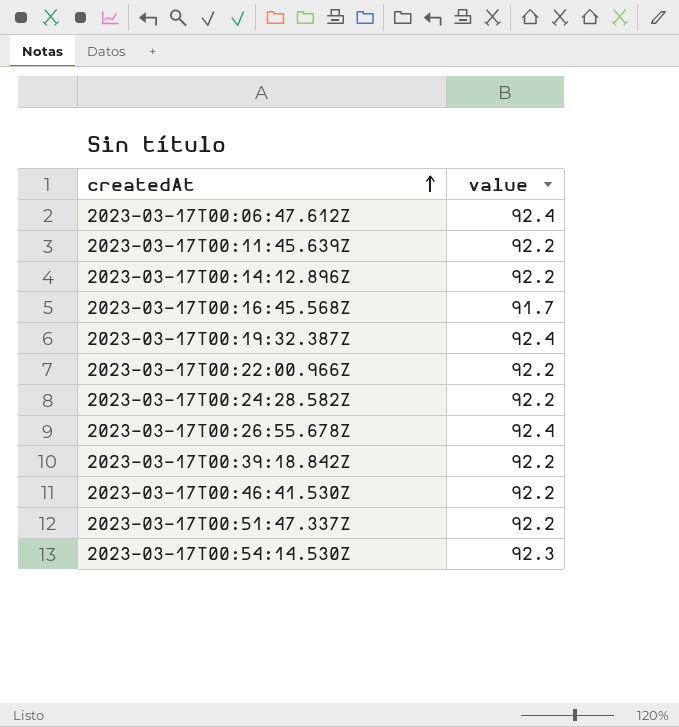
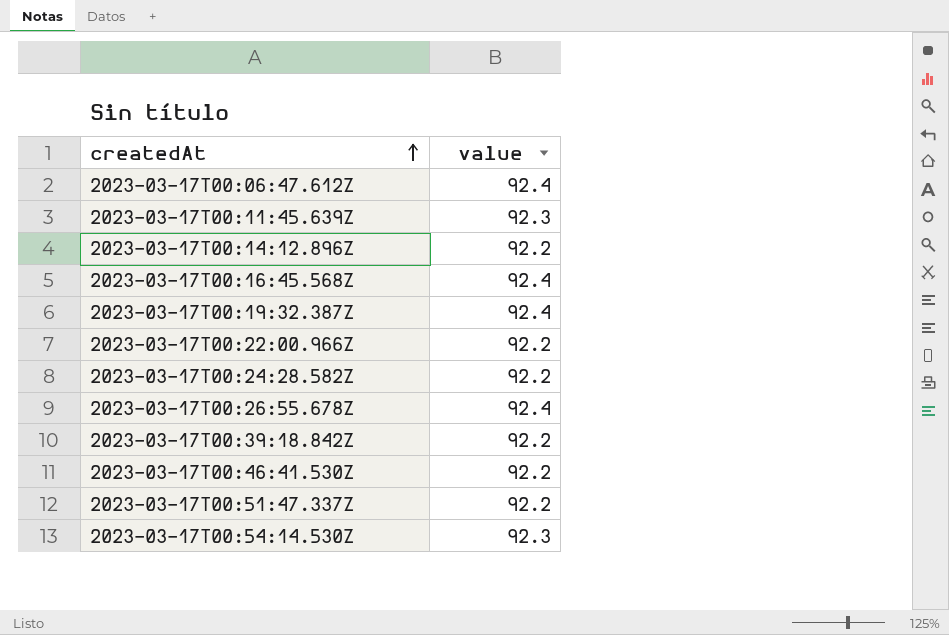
2023-03-17T00:11:45.639Z | value: 92.2 -> 92.3
2023-03-17T00:16:45.568Z | value: 91.7 -> 92.4

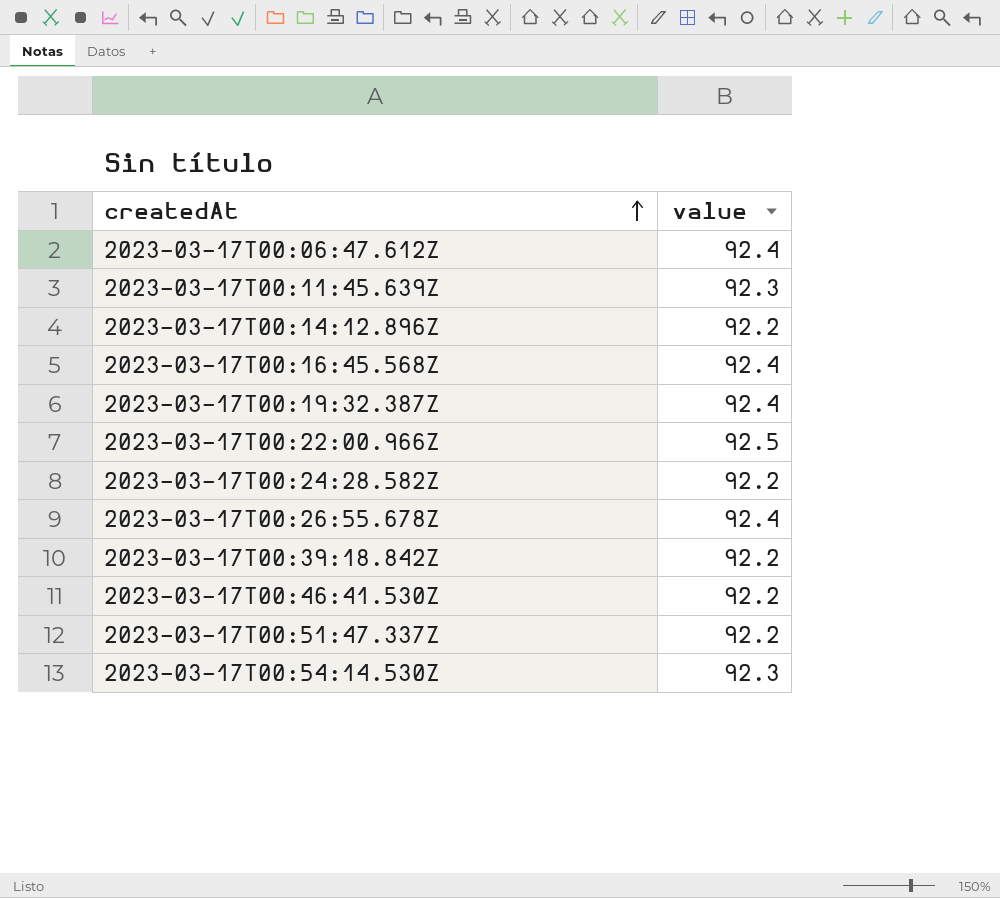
2023-03-17T00:22:00.966Z | value: 92.2 -> 92.5

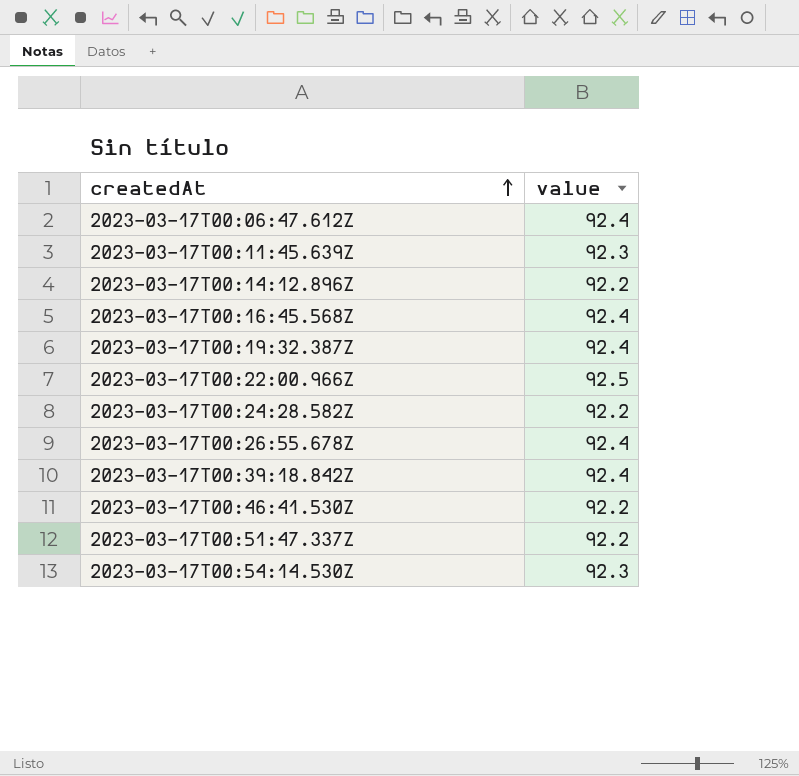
2023-03-17T00:39:18.842Z | value: 92.2 -> 92.4

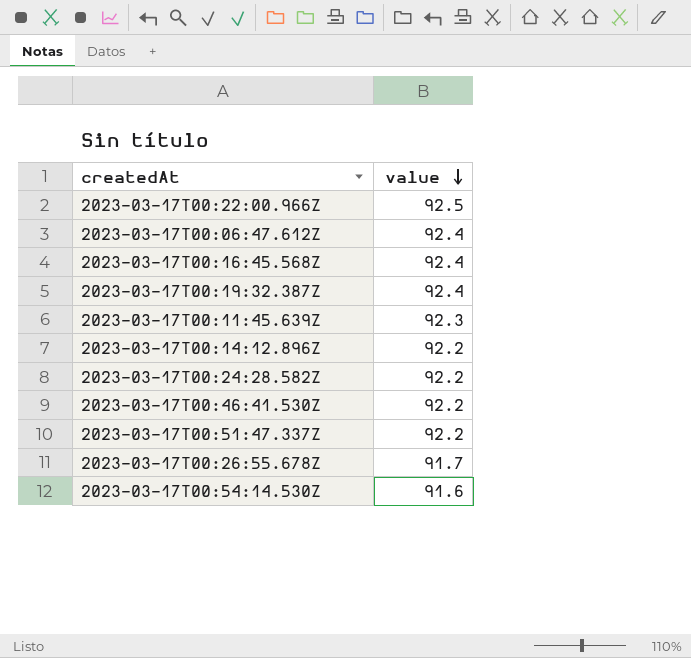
row order: createdAt ascending -> value descending
row 2023-03-17T00:39:18.842Z: 92.4 -> none
2023-03-17T00:26:55.678Z | value: 92.4 -> 91.7
2023-03-17T00:54:14.530Z | value: 92.3 -> 91.6

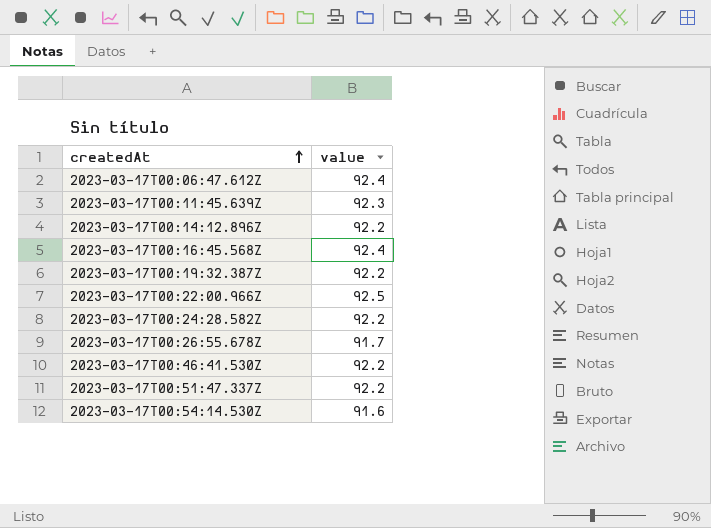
row order: value descending -> createdAt ascending
2023-03-17T00:19:32.387Z | value: 92.4 -> 92.2

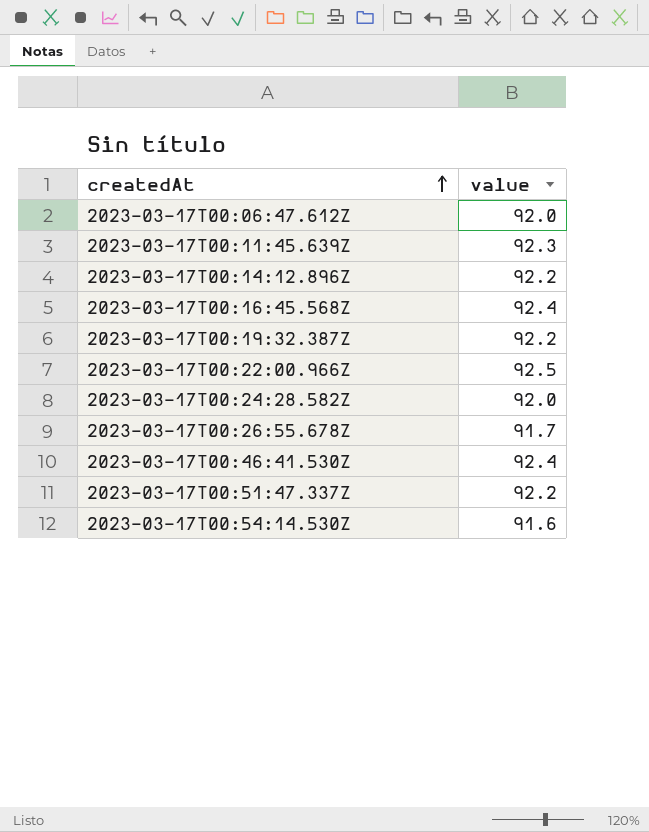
2023-03-17T00:06:47.612Z | value: 92.4 -> 92.0
2023-03-17T00:24:28.582Z | value: 92.2 -> 92.0
2023-03-17T00:46:41.530Z | value: 92.2 -> 92.4

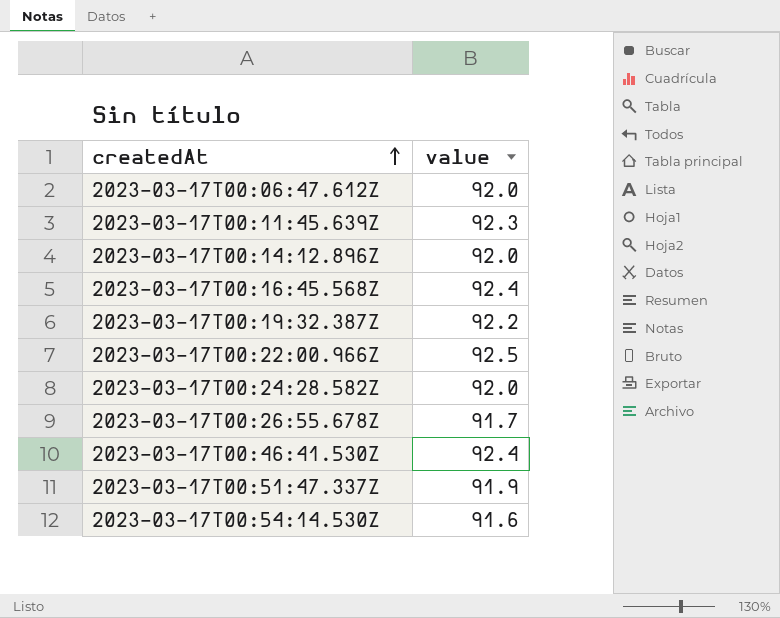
2023-03-17T00:14:12.896Z | value: 92.2 -> 92.0
2023-03-17T00:51:47.337Z | value: 92.2 -> 91.9

